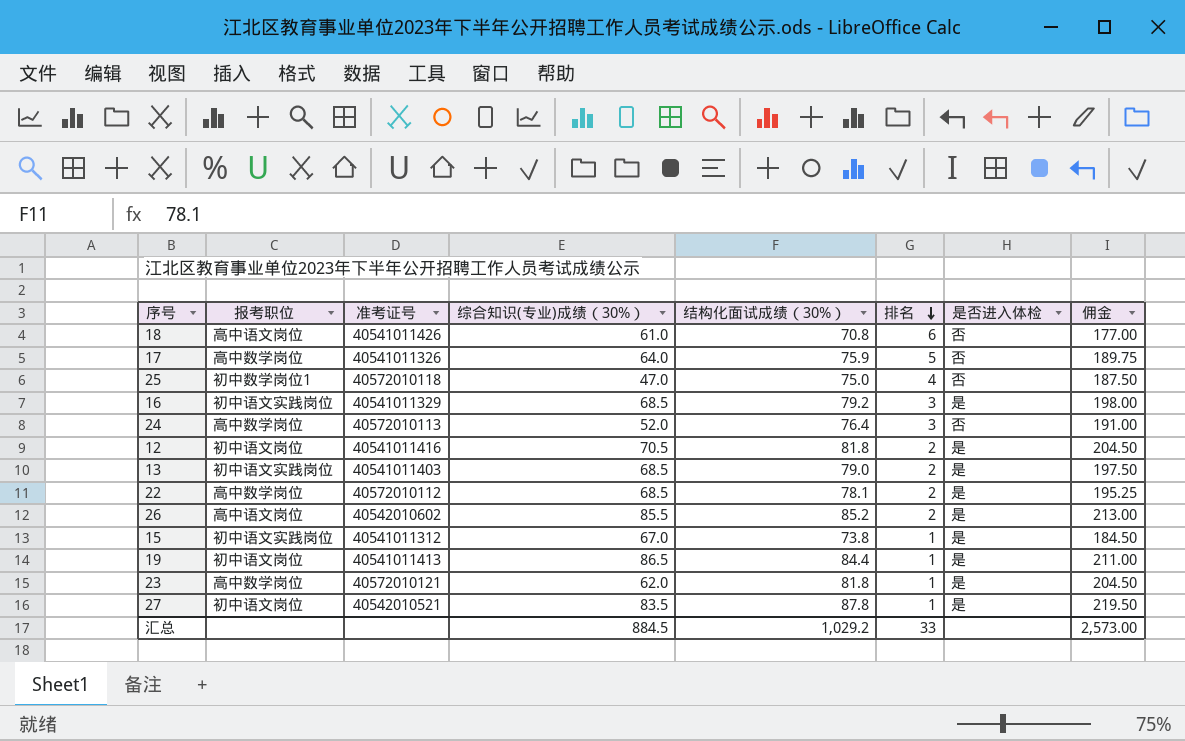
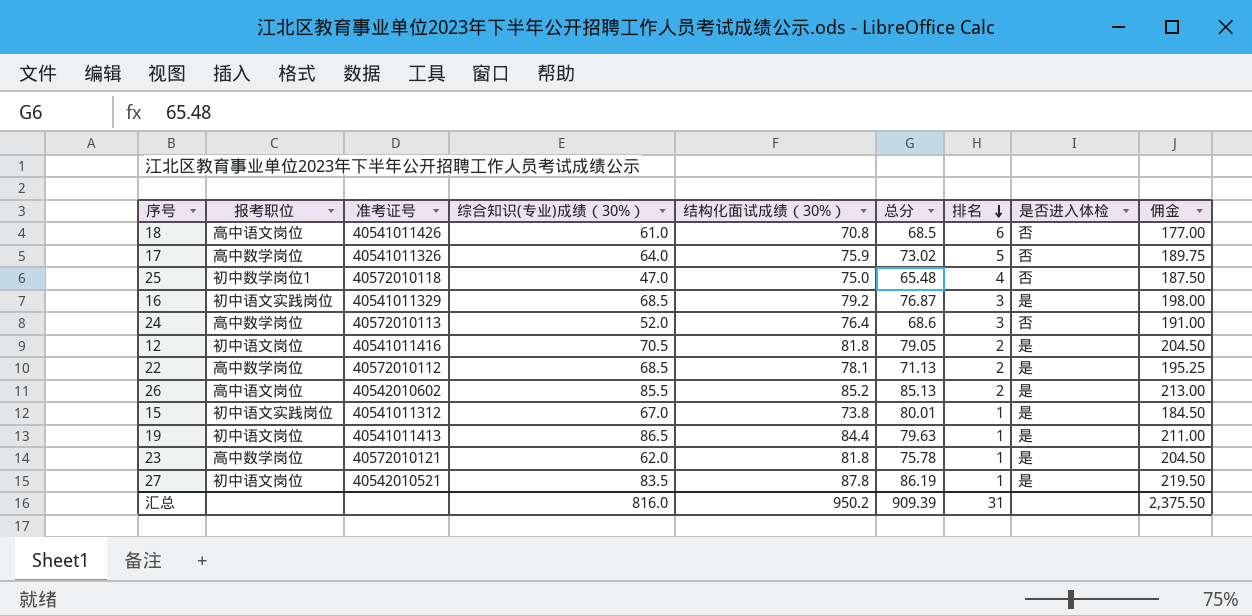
column 总分 | position: none -> 6
row 13: 初中语文实践岗位 | 40541011403 | 68.5 | 79.0 | 2 | 是 | 197.50 -> none
汇总 | 综合知识(专业)成绩（30%）: 884.5 -> 816.0
汇总 | 结构化面试成绩（30%）: 1,029.2 -> 950.2
汇总 | 排名: 33 -> 31
汇总 | 佣金: 2,573.00 -> 2,375.50

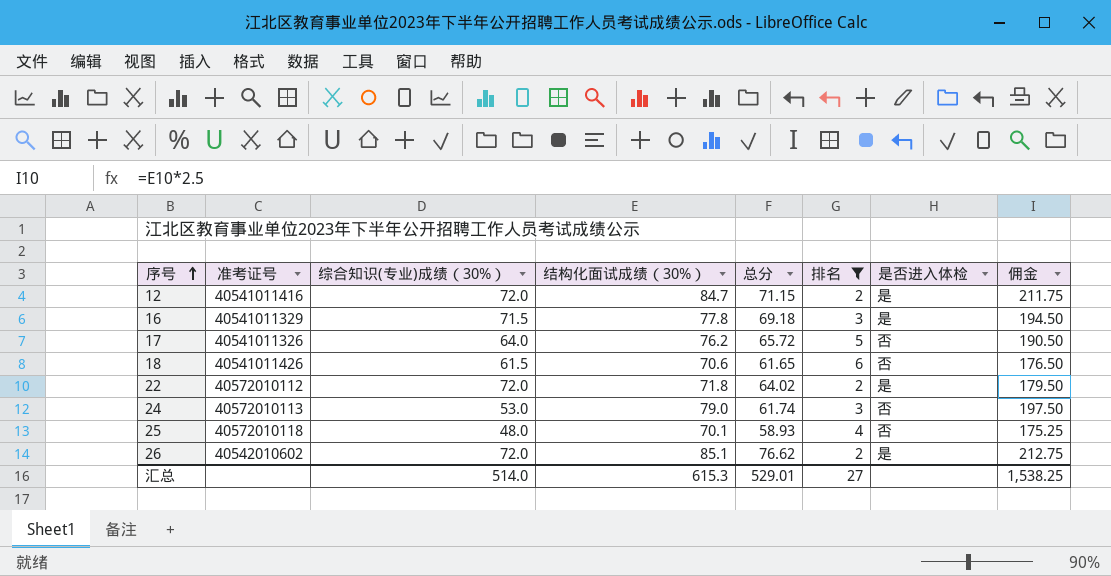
filter: none -> 排名 != 1
row order: 排名 descending -> 序号 ascending
column 报考职位 | position: 2 -> none
12 | 综合知识(专业)成绩（30%）: 70.5 -> 72.0
12 | 结构化面试成绩（30%）: 81.8 -> 84.7
12 | 总分: 79.05 -> 71.15
12 | 佣金: 204.50 -> 211.75
16 | 综合知识(专业)成绩（30%）: 68.5 -> 71.5
16 | 结构化面试成绩（30%）: 79.2 -> 77.8
16 | 总分: 76.87 -> 69.18
16 | 佣金: 198.00 -> 194.50
17 | 结构化面试成绩（30%）: 75.9 -> 76.2
17 | 总分: 73.02 -> 65.72
17 | 佣金: 189.75 -> 190.50
18 | 综合知识(专业)成绩（30%）: 61.0 -> 61.5
18 | 结构化面试成绩（30%）: 70.8 -> 70.6
18 | 总分: 68.5 -> 61.65
18 | 佣金: 177.00 -> 176.50
22 | 综合知识(专业)成绩（30%）: 68.5 -> 72.0
22 | 结构化面试成绩（30%）: 78.1 -> 71.8
22 | 总分: 71.13 -> 64.02
22 | 佣金: 195.25 -> 179.50
24 | 综合知识(专业)成绩（30%）: 52.0 -> 53.0
24 | 结构化面试成绩（30%）: 76.4 -> 79.0
24 | 总分: 68.6 -> 61.74
24 | 佣金: 191.00 -> 197.50
25 | 综合知识(专业)成绩（30%）: 47.0 -> 48.0
25 | 结构化面试成绩（30%）: 75.0 -> 70.1
25 | 总分: 65.48 -> 58.93
25 | 佣金: 187.50 -> 175.25
26 | 综合知识(专业)成绩（30%）: 85.5 -> 72.0
26 | 结构化面试成绩（30%）: 85.2 -> 85.1
26 | 总分: 85.13 -> 76.62
26 | 佣金: 213.00 -> 212.75
汇总 | 综合知识(专业)成绩（30%）: 816.0 -> 514.0
汇总 | 结构化面试成绩（30%）: 950.2 -> 615.3
汇总 | 总分: 909.39 -> 529.01
汇总 | 排名: 31 -> 27
汇总 | 佣金: 2,375.50 -> 1,538.25

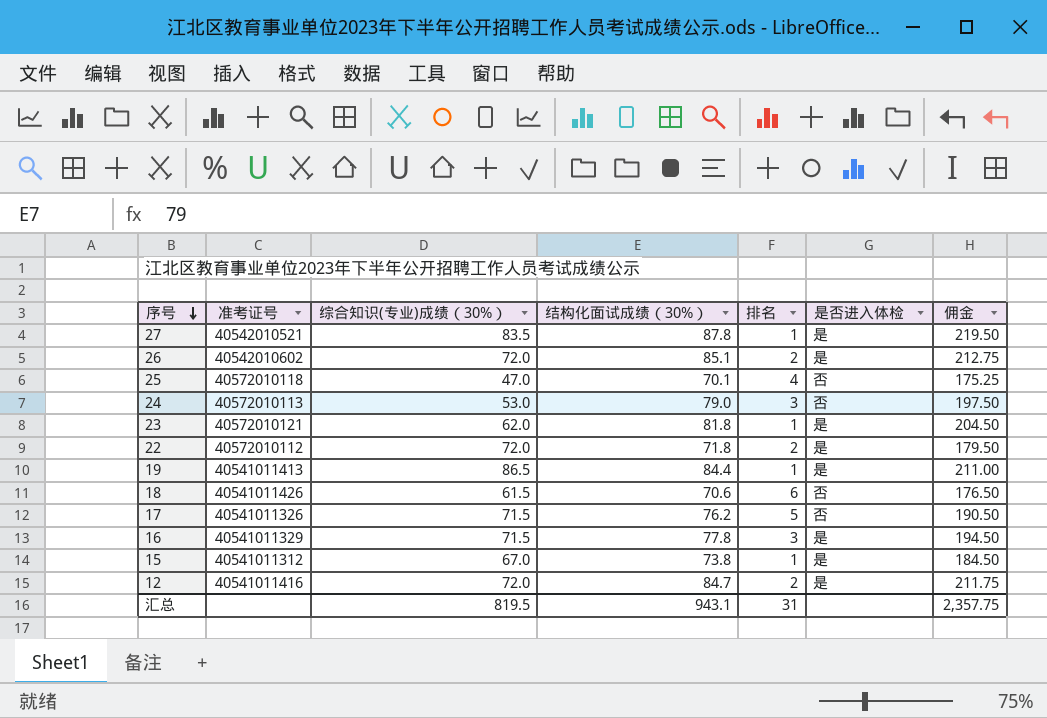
filter: 排名 != 1 -> none
row order: 序号 ascending -> 序号 descending
column 总分 | position: 5 -> none
25 | 综合知识(专业)成绩（30%）: 48.0 -> 47.0
17 | 综合知识(专业)成绩（30%）: 64.0 -> 71.5
汇总 | 综合知识(专业)成绩（30%）: 514.0 -> 819.5
汇总 | 结构化面试成绩（30%）: 615.3 -> 943.1
汇总 | 排名: 27 -> 31
汇总 | 佣金: 1,538.25 -> 2,357.75

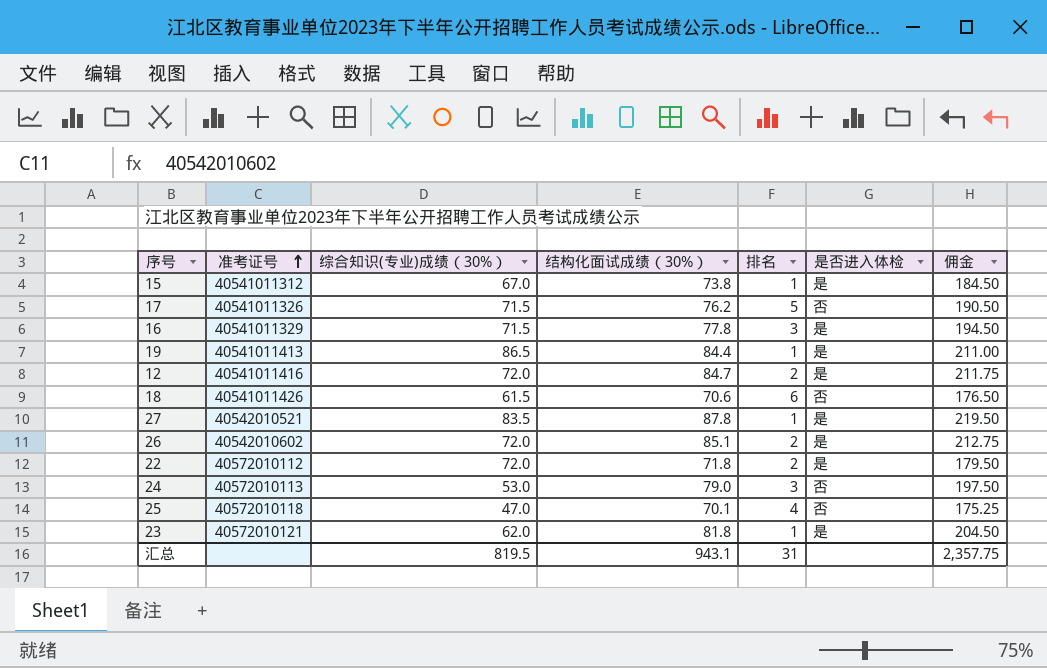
row order: 序号 descending -> 准考证号 ascending

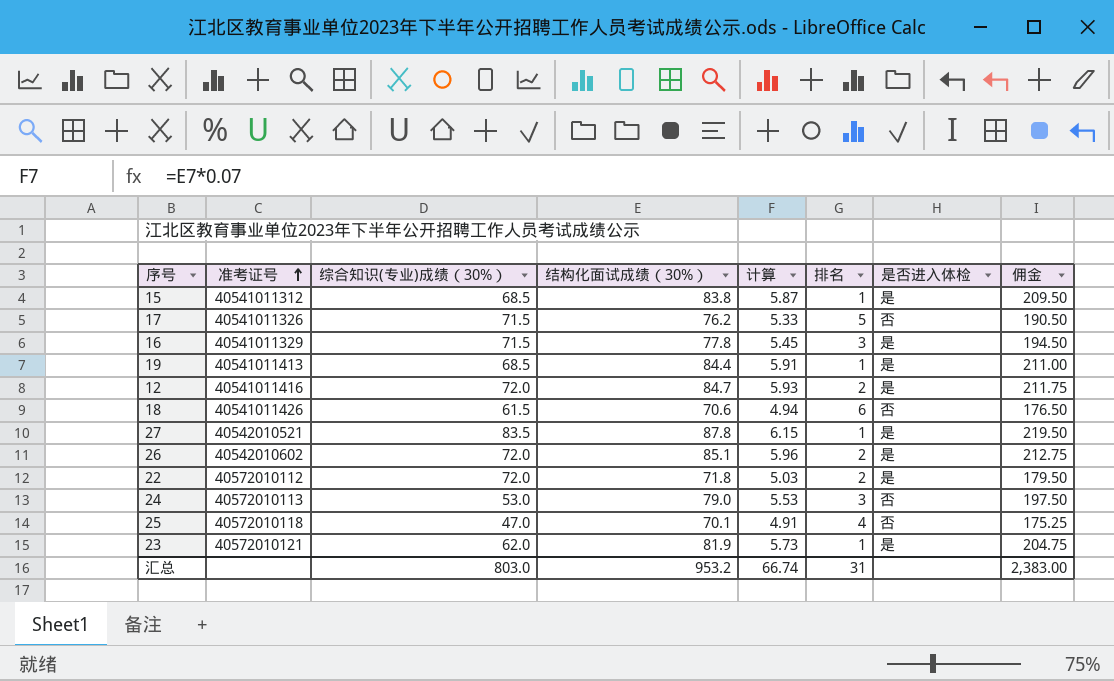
column 计算 | formula: none -> [结构化面试成绩（30%）] * 0.07
15 | 综合知识(专业)成绩（30%）: 67.0 -> 68.5
15 | 结构化面试成绩（30%）: 73.8 -> 83.8
15 | 佣金: 184.50 -> 209.50
19 | 综合知识(专业)成绩（30%）: 86.5 -> 68.5
23 | 结构化面试成绩（30%）: 81.8 -> 81.9
23 | 佣金: 204.50 -> 204.75
汇总 | 综合知识(专业)成绩（30%）: 819.5 -> 803.0
汇总 | 结构化面试成绩（30%）: 943.1 -> 953.2
汇总 | 佣金: 2,357.75 -> 2,383.00

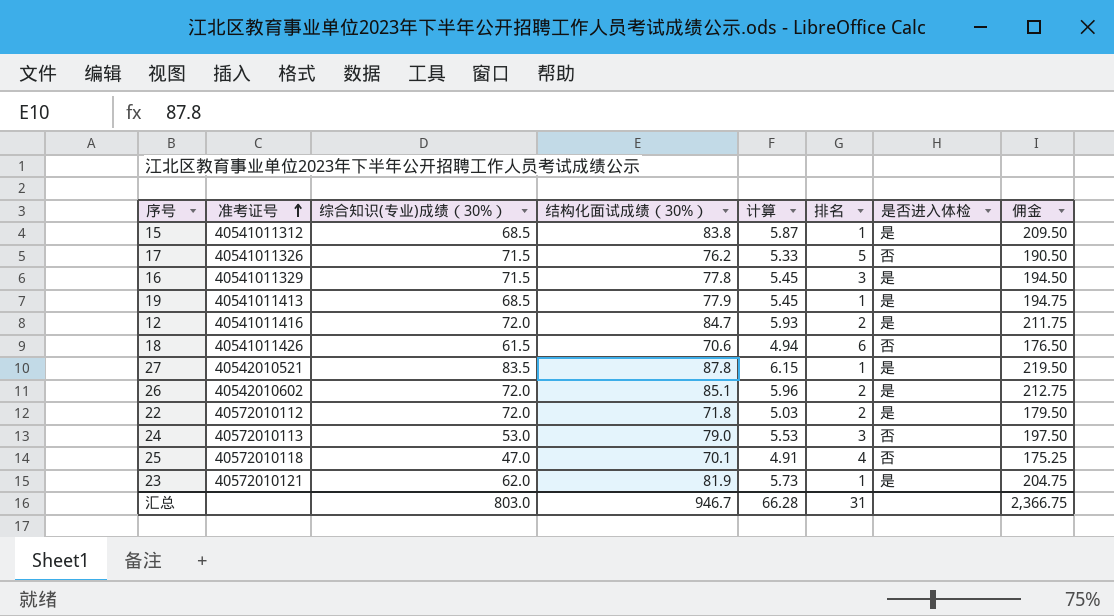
19 | 结构化面试成绩（30%）: 84.4 -> 77.9
19 | 计算: 5.91 -> 5.45
19 | 佣金: 211.00 -> 194.75
汇总 | 结构化面试成绩（30%）: 953.2 -> 946.7
汇总 | 计算: 66.74 -> 66.28
汇总 | 佣金: 2,383.00 -> 2,366.75

